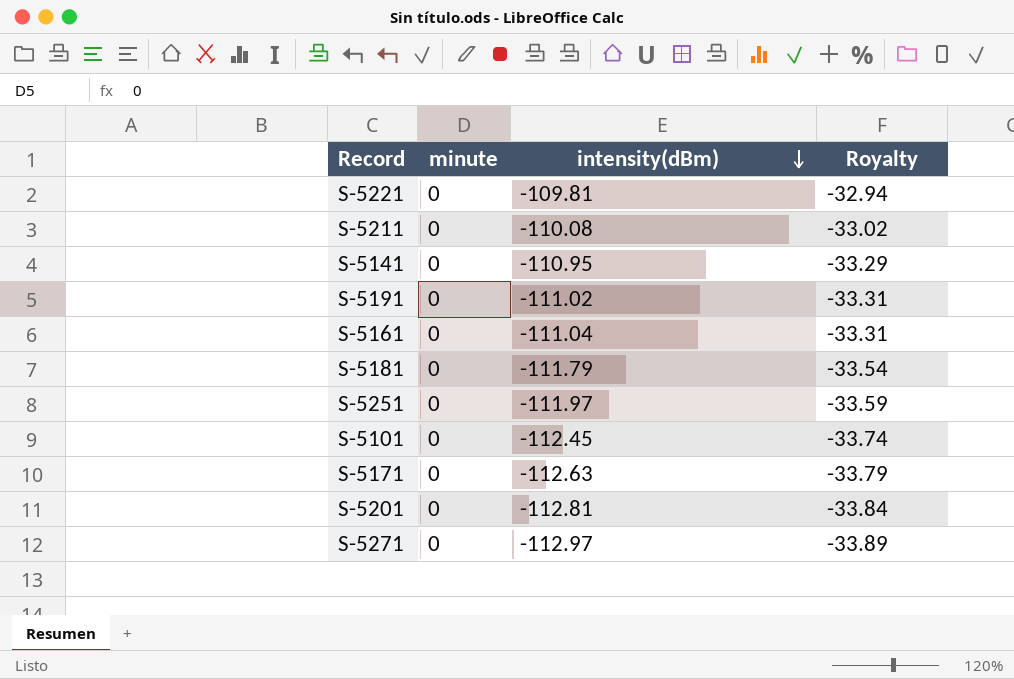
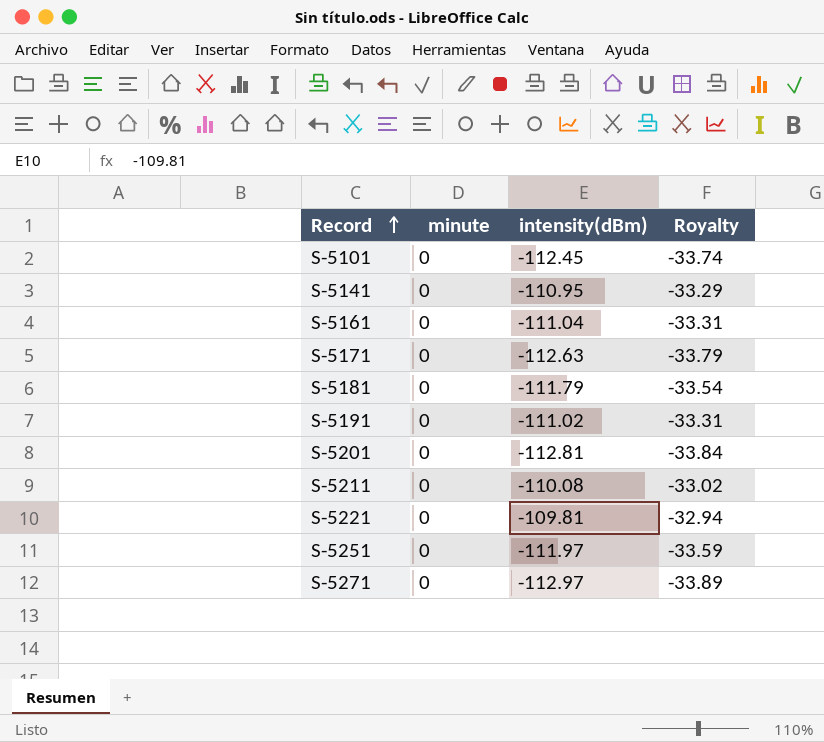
row order: intensity(dBm) descending -> Record ascending

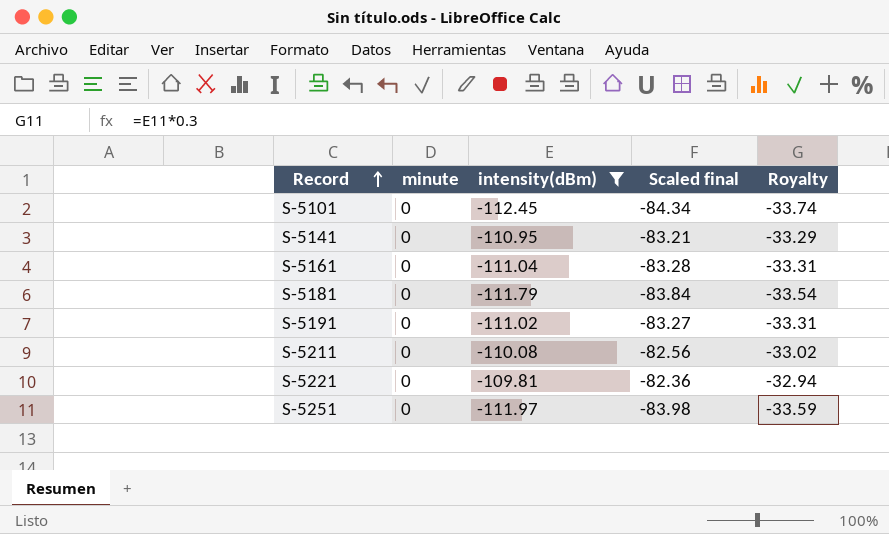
filter: none -> intensity(dBm) >= -112.45
column Scaled final | formula: none -> [intensity(dBm)] * 0.75

